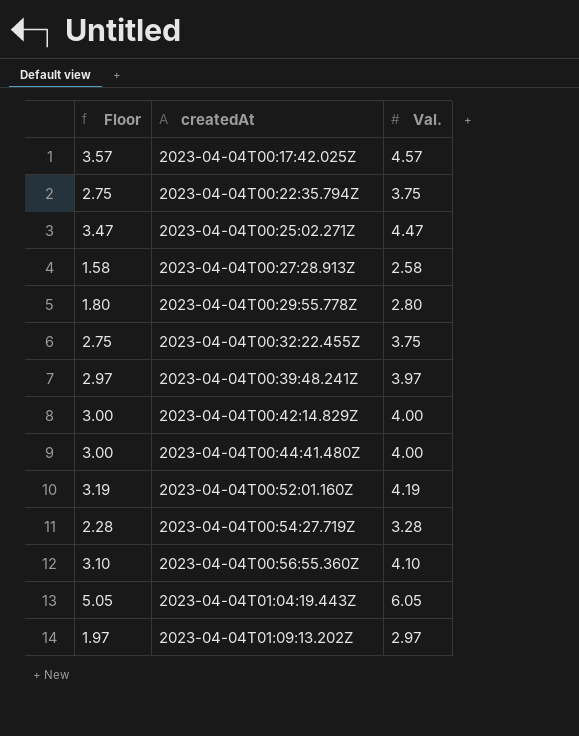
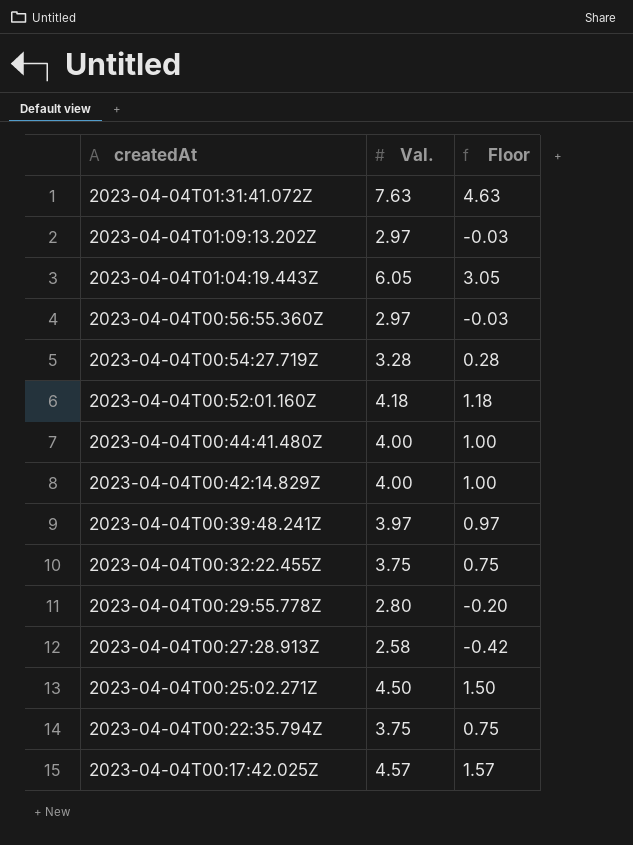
row order: createdAt ascending -> createdAt descending
column Floor | formula: [Val.] - 1 -> [Val.] - 3
column Floor | position: 1 -> 3
row 2023-04-04T01:31:41.072Z: none -> 7.63 | 4.63
2023-04-04T00:56:55.360Z | Val.: 4.10 -> 2.97
2023-04-04T00:52:01.160Z | Val.: 4.19 -> 4.18
2023-04-04T00:25:02.271Z | Val.: 4.47 -> 4.50

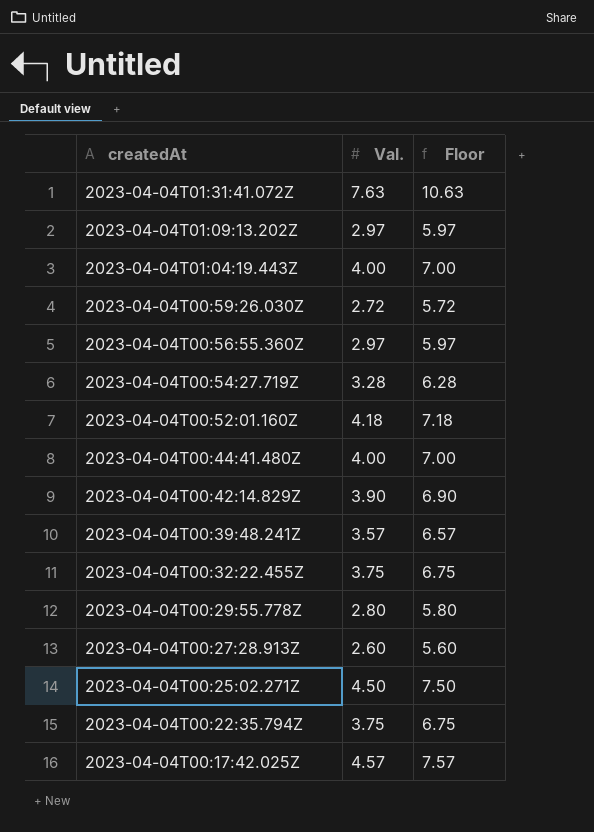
column Floor | formula: [Val.] - 3 -> [Val.] + 3
2023-04-04T01:04:19.443Z | Val.: 6.05 -> 4.00
row 2023-04-04T00:59:26.030Z: none -> 2.72 | 5.72
2023-04-04T00:42:14.829Z | Val.: 4.00 -> 3.90
2023-04-04T00:39:48.241Z | Val.: 3.97 -> 3.57
2023-04-04T00:27:28.913Z | Val.: 2.58 -> 2.60

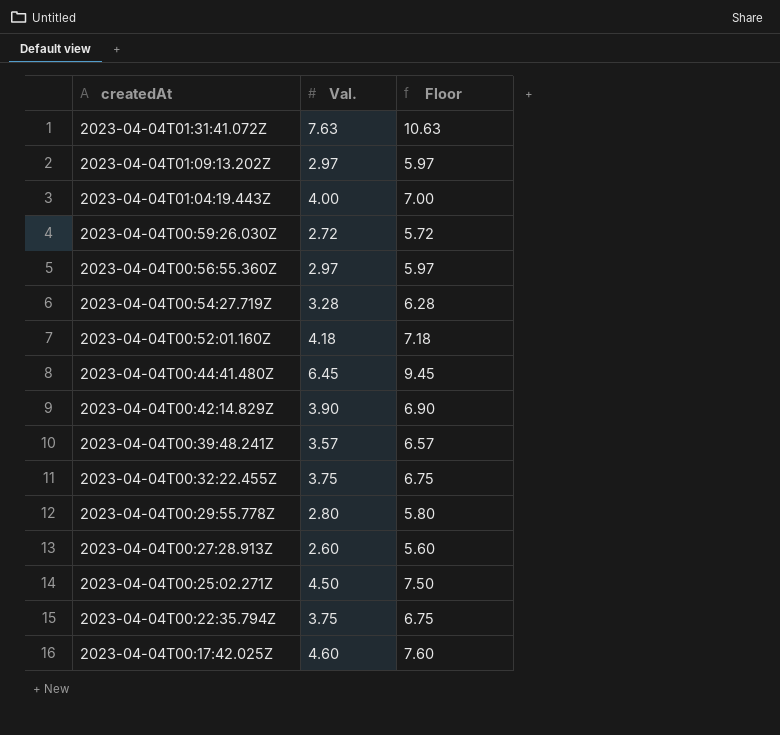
2023-04-04T00:44:41.480Z | Val.: 4.00 -> 6.45
2023-04-04T00:44:41.480Z | Floor: 7.00 -> 9.45
2023-04-04T00:17:42.025Z | Val.: 4.57 -> 4.60
2023-04-04T00:17:42.025Z | Floor: 7.57 -> 7.60

